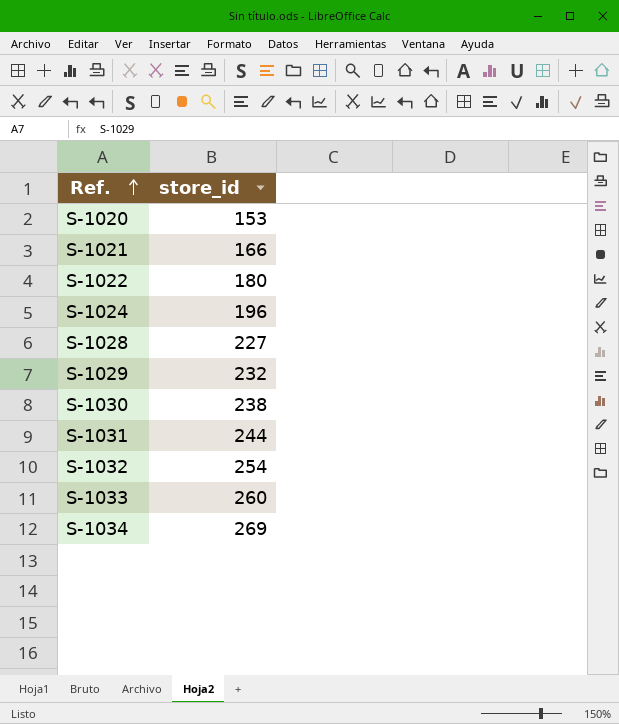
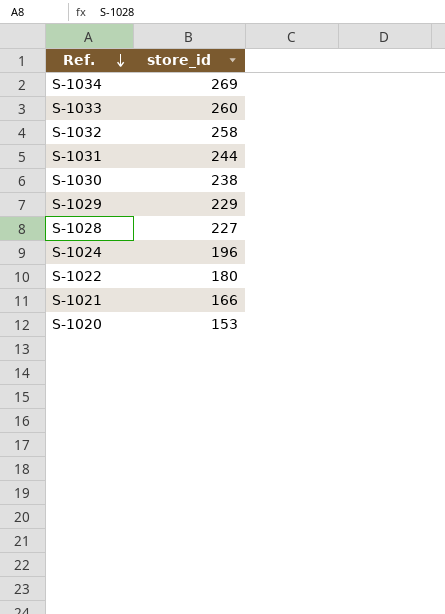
row order: Ref. ascending -> Ref. descending
S-1032 | store_id: 254 -> 258
S-1029 | store_id: 232 -> 229

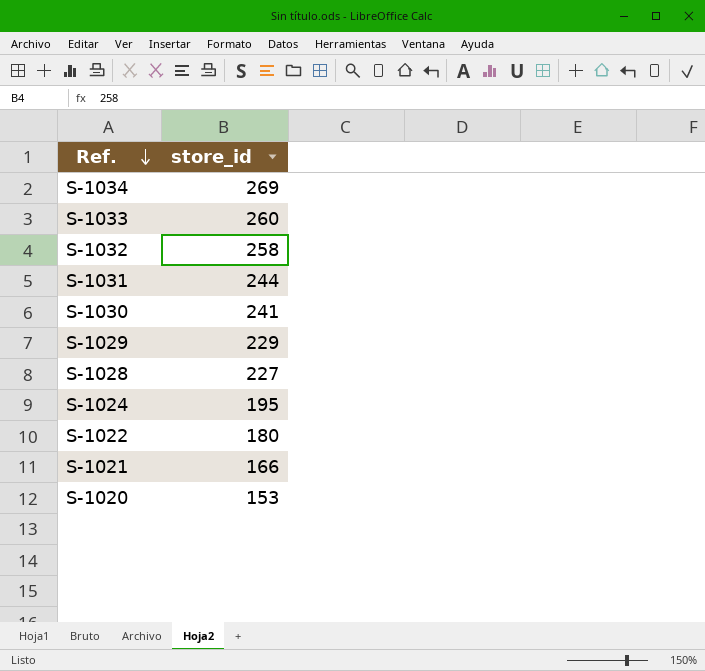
S-1030 | store_id: 238 -> 241
S-1024 | store_id: 196 -> 195

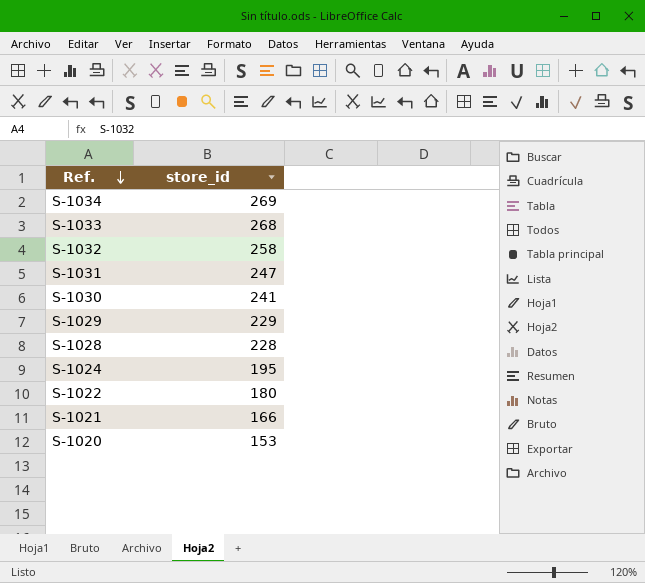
S-1033 | store_id: 260 -> 268
S-1031 | store_id: 244 -> 247
S-1028 | store_id: 227 -> 228

